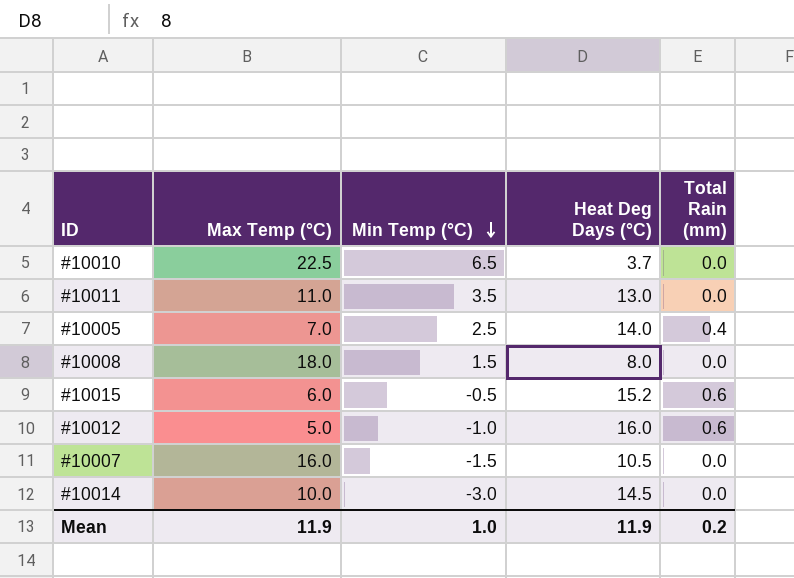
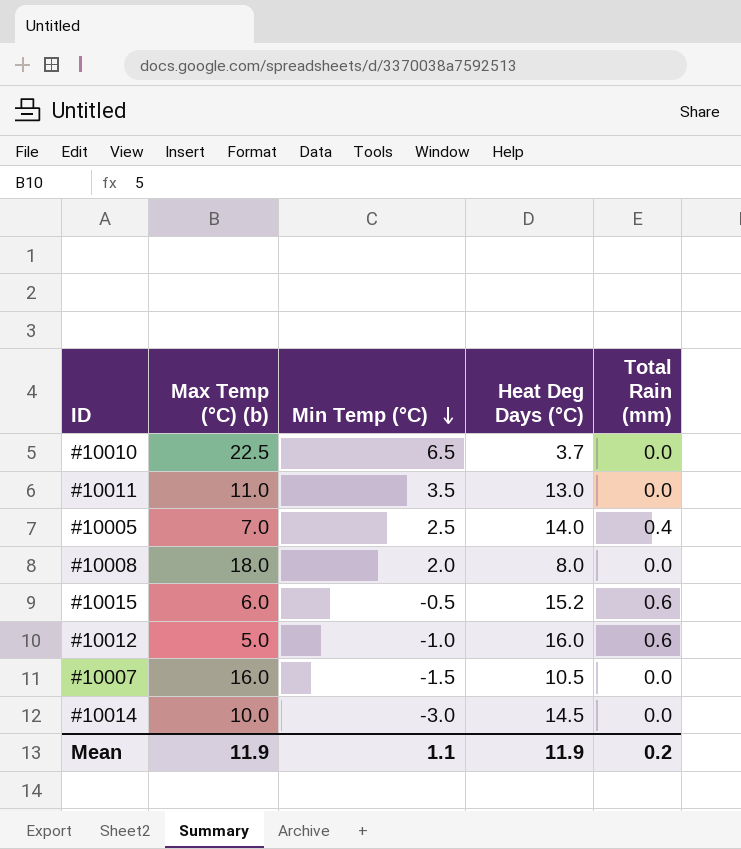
column name: Max Temp (°C) -> Max Temp (°C) (b)
#10008 | Min Temp (°C): 1.5 -> 2.0
Mean | Min Temp (°C): 1.0 -> 1.1

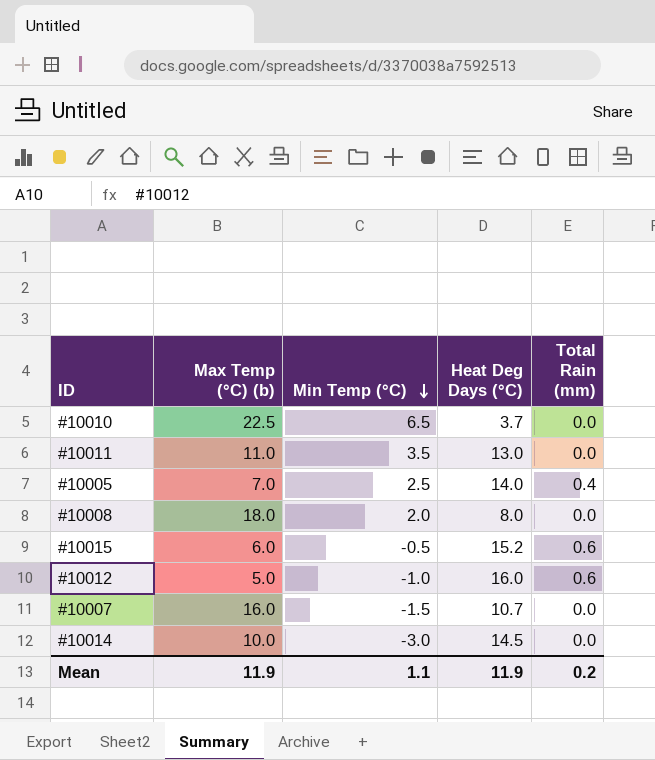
#10007 | Heat Deg Days (°C): 10.5 -> 10.7

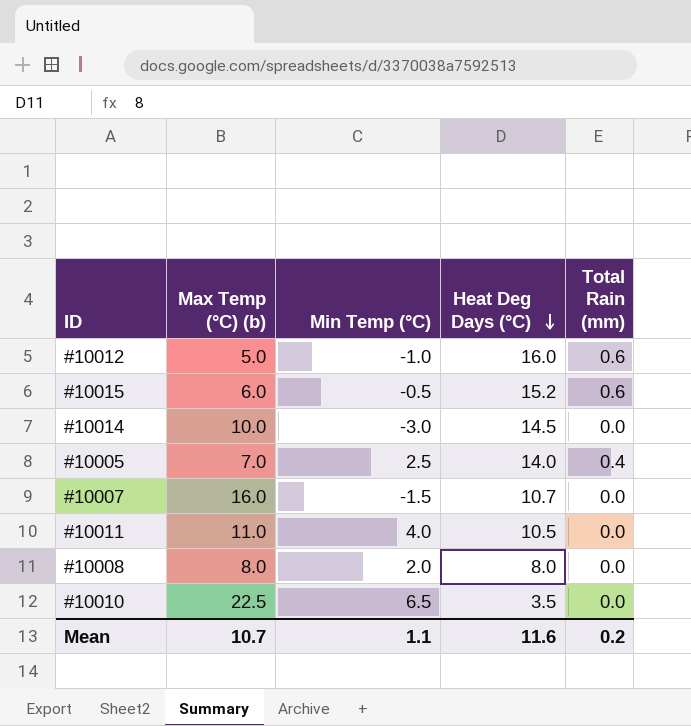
row order: Min Temp (°C) descending -> Heat Deg Days (°C) descending
#10011 | Min Temp (°C): 3.5 -> 4.0
#10011 | Heat Deg Days (°C): 13.0 -> 10.5
#10008 | Max Temp (°C) (b): 18.0 -> 8.0
#10010 | Heat Deg Days (°C): 3.7 -> 3.5
Mean | Max Temp (°C) (b): 11.9 -> 10.7
Mean | Heat Deg Days (°C): 11.9 -> 11.6

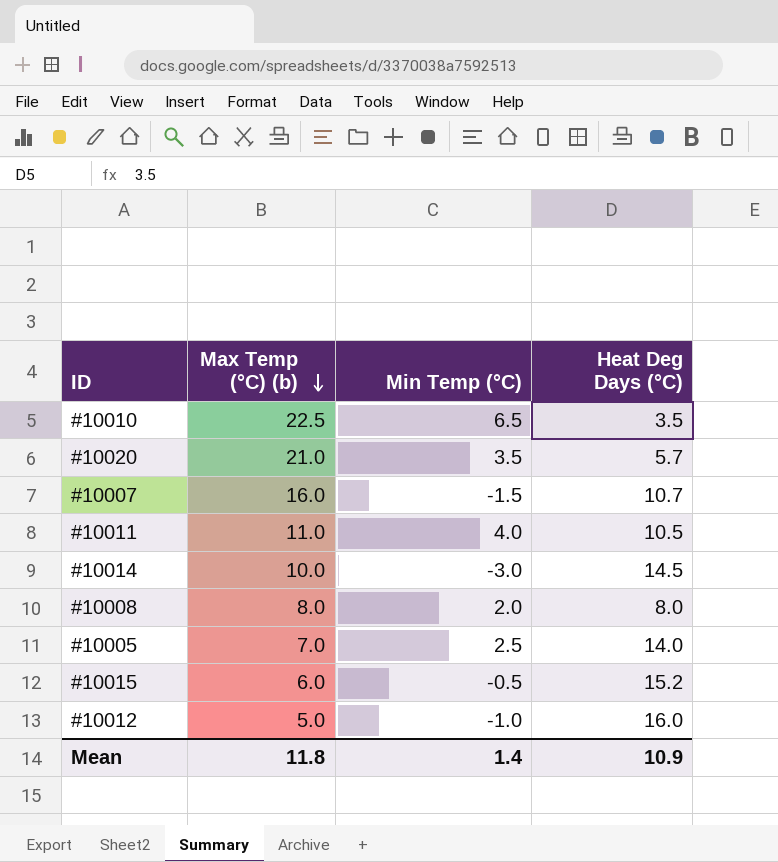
row order: Heat Deg Days (°C) descending -> Max Temp (°C) (b) descending
column Total Rain (mm) | position: 5 -> none
row #10020: none -> 21.0 | 3.5 | 5.7
Mean | Max Temp (°C) (b): 10.7 -> 11.8
Mean | Min Temp (°C): 1.1 -> 1.4
Mean | Heat Deg Days (°C): 11.6 -> 10.9

